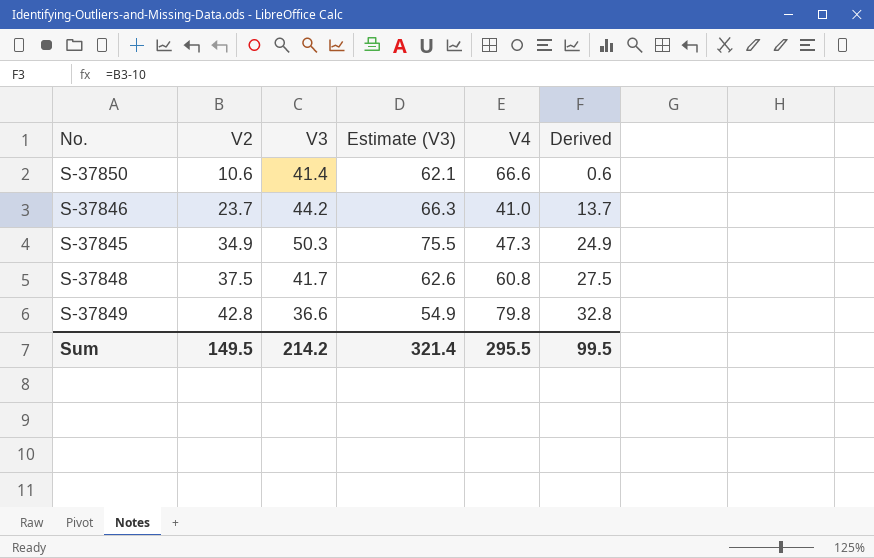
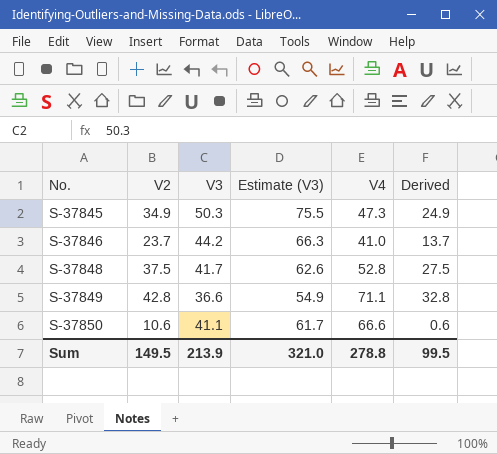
row order: V2 ascending -> No. ascending
S-37848 | V4: 60.8 -> 52.8
S-37849 | V4: 79.8 -> 71.1
S-37850 | V3: 41.4 -> 41.1
S-37850 | Estimate (V3): 62.1 -> 61.7
Sum | V3: 214.2 -> 213.9
Sum | Estimate (V3): 321.4 -> 321.0
Sum | V4: 295.5 -> 278.8

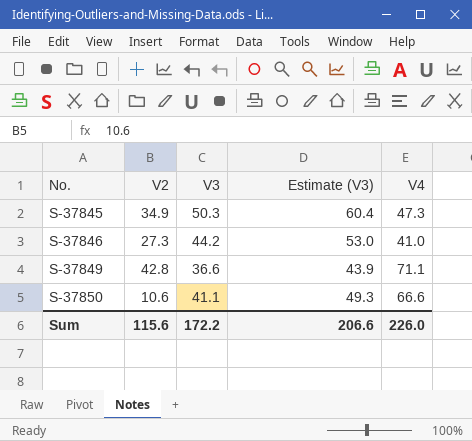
column Derived | formula: [V2] - 10 -> none
column Estimate (V3) | formula: [V3] * 1.5 -> [V3] * 1.2
row S-37848: 37.5 | 41.7 | 62.6 | 52.8 | 27.5 -> none
S-37846 | V2: 23.7 -> 27.3
Sum | V2: 149.5 -> 115.6
Sum | V3: 213.9 -> 172.2
Sum | Estimate (V3): 321.0 -> 206.6
Sum | V4: 278.8 -> 226.0

